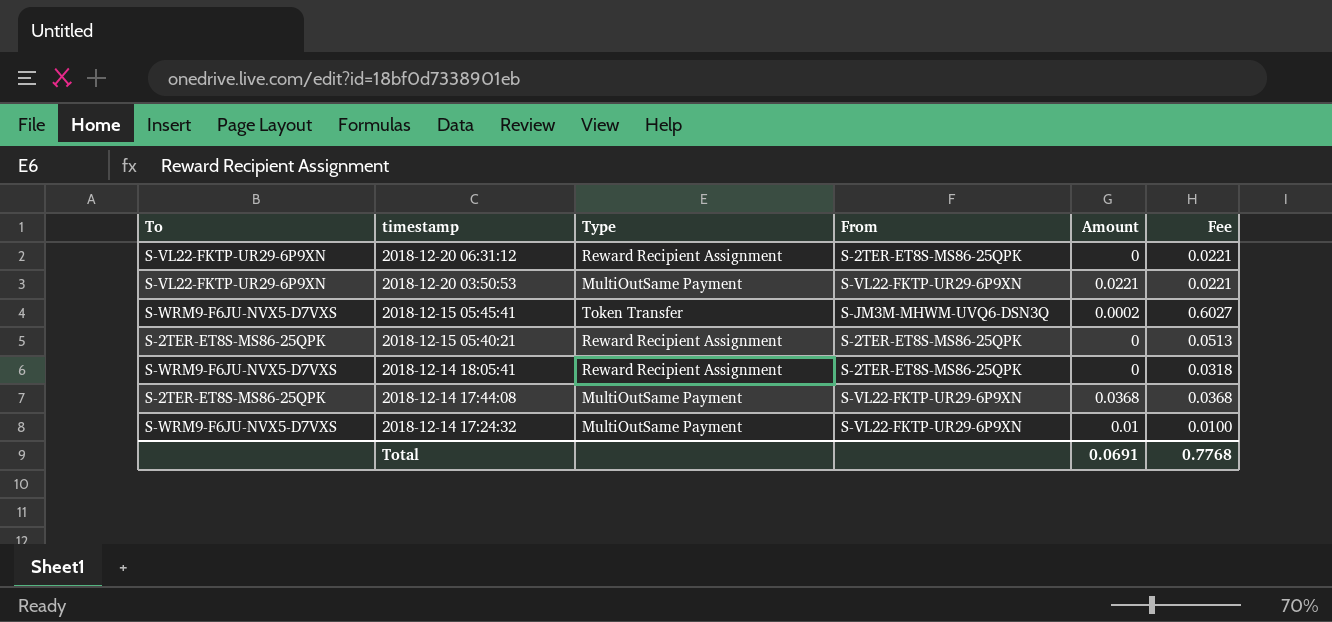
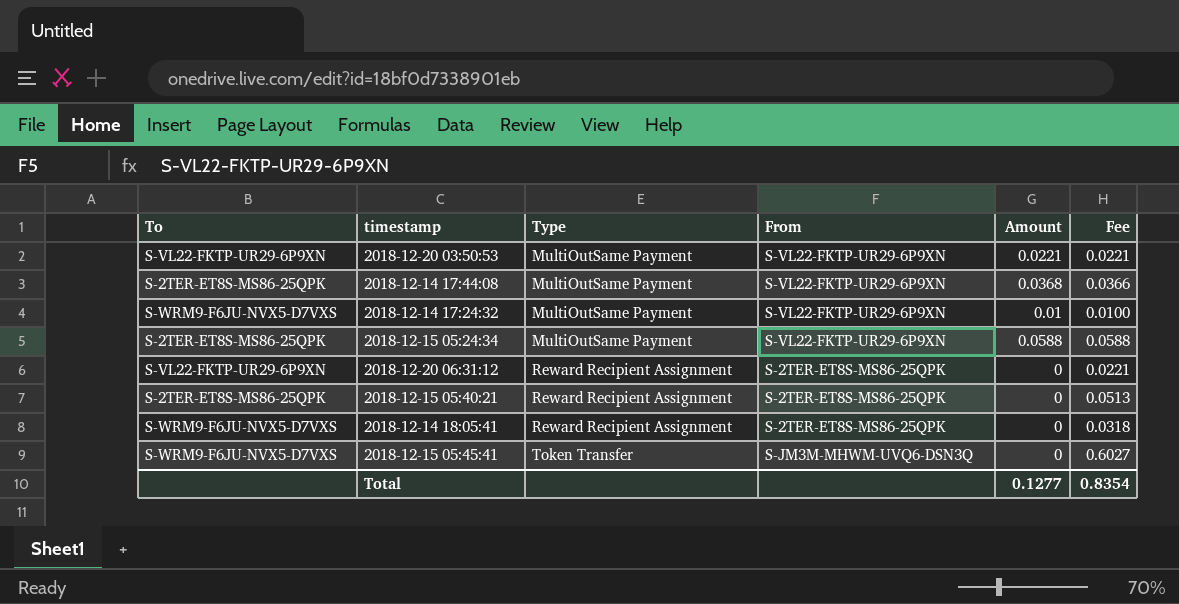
row order: timestamp descending -> Type ascending
2018-12-14 17:44:08 | Fee: 0.0368 -> 0.0366
row 2018-12-15 05:24:34: none -> S-2TER-ET8S-MS86-25QPK | MultiOutSame Payment | S-VL22-FKTP-UR29-6P9XN | 0.0588 | 0.0588
2018-12-15 05:45:41 | Amount: 0.0002 -> 0
Total | Amount: 0.0691 -> 0.1277
Total | Fee: 0.7768 -> 0.8354

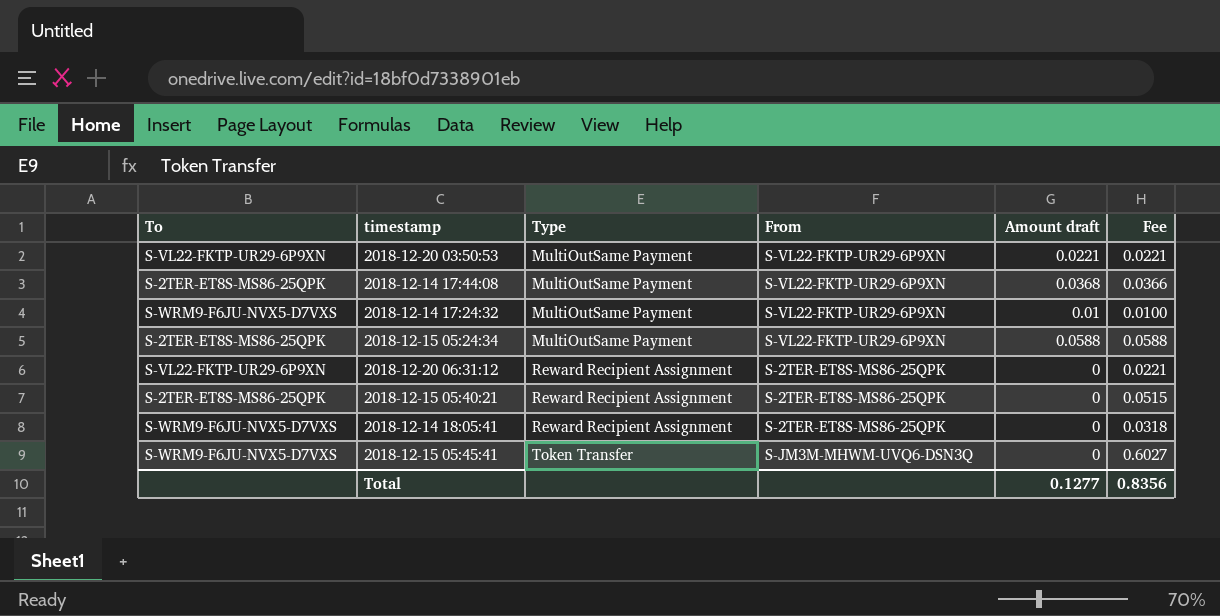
column name: Amount -> Amount draft
2018-12-15 05:40:21 | Fee: 0.0513 -> 0.0515
Total | Fee: 0.8354 -> 0.8356

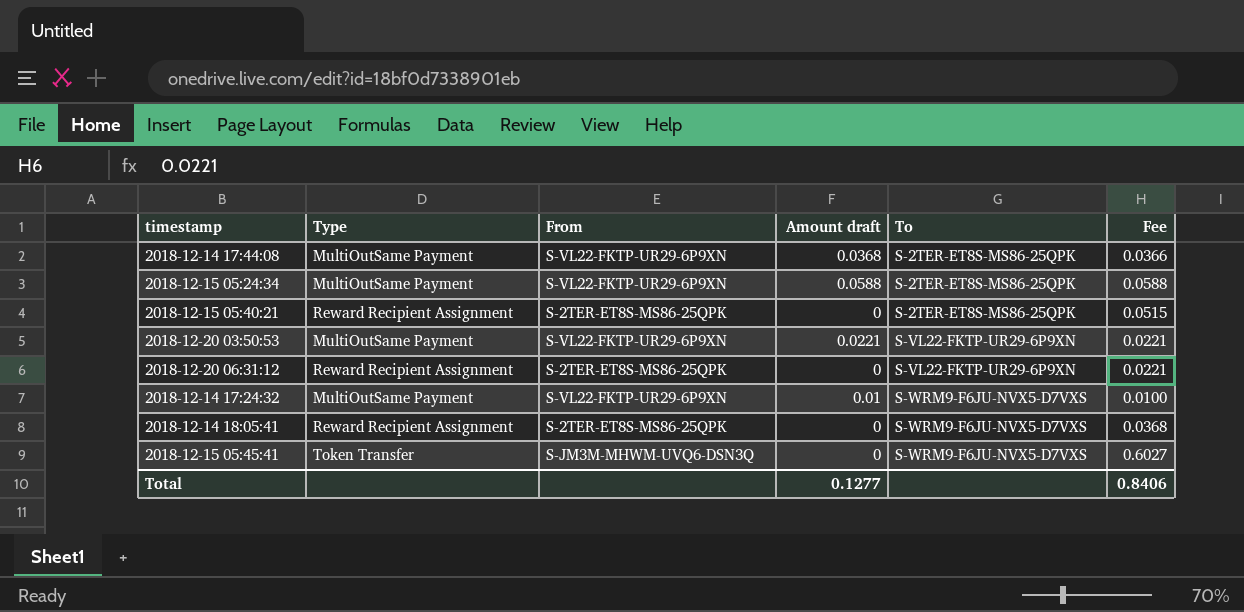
row order: Type ascending -> To ascending
column To | position: 1 -> 5
2018-12-14 18:05:41 | Fee: 0.0318 -> 0.0368
Total | Fee: 0.8356 -> 0.8406

